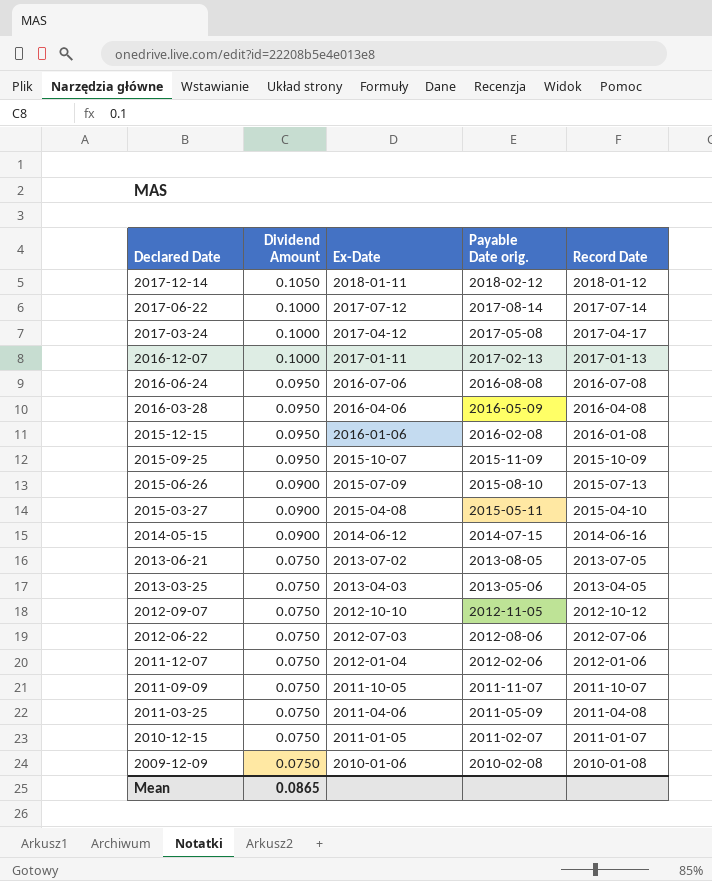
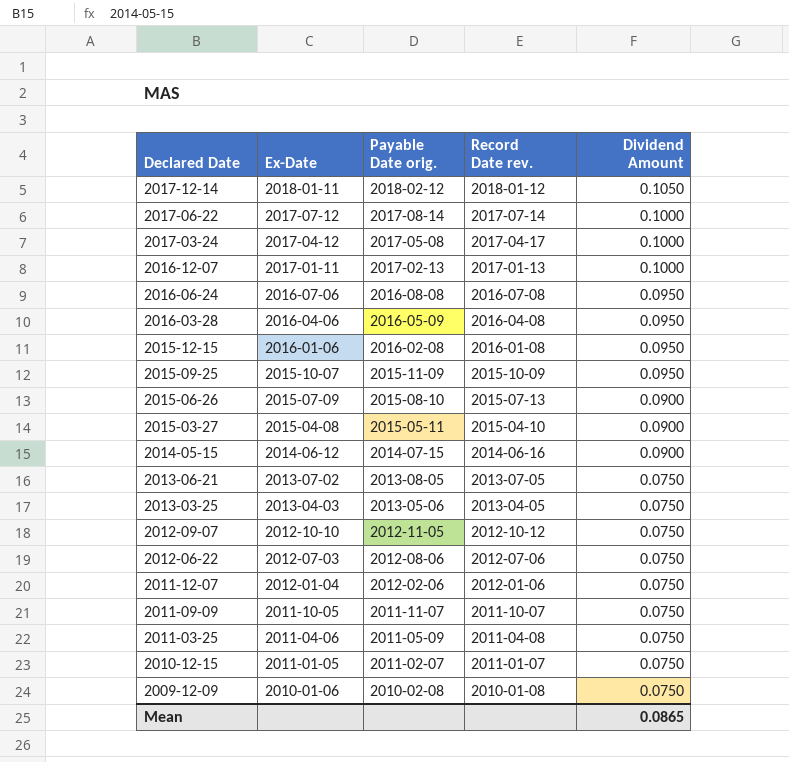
column name: Record Date -> Record Date rev.
column Dividend Amount | position: 2 -> 5

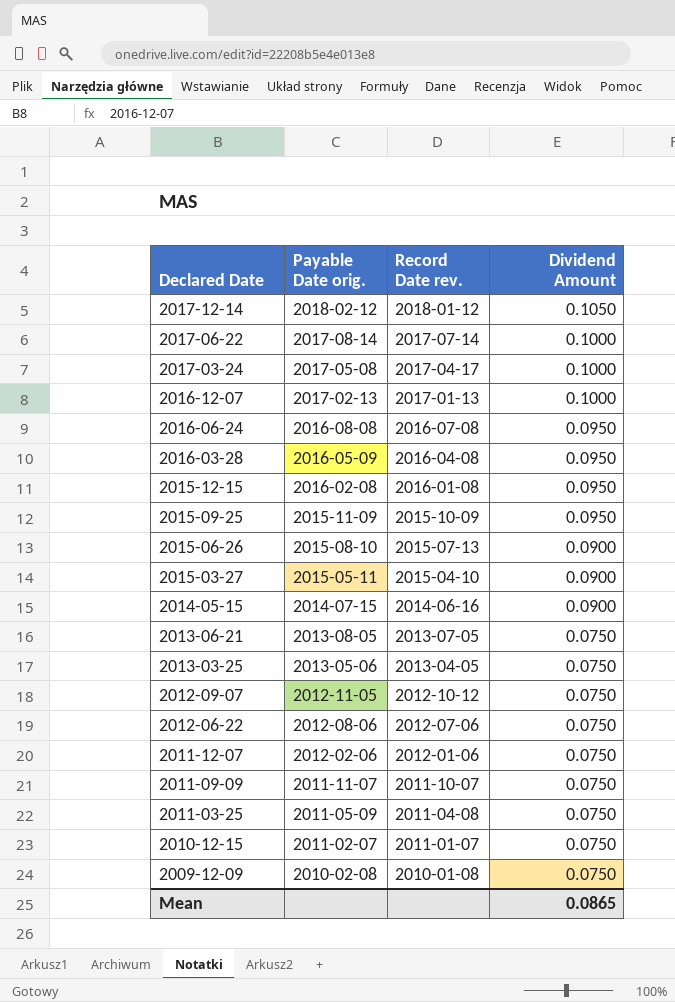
column Ex-Date | position: 2 -> none

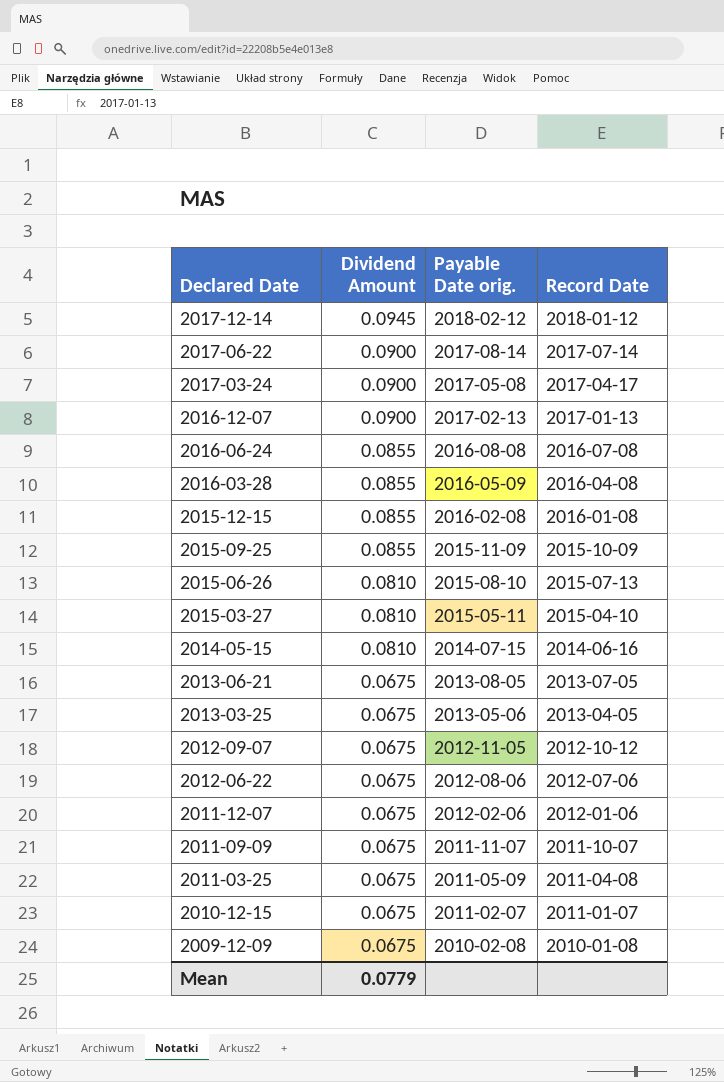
column Dividend Amount | position: 4 -> 2
column name: Record Date rev. -> Record Date
2017-12-14 | Dividend Amount: 0.1050 -> 0.0945
2017-06-22 | Dividend Amount: 0.1000 -> 0.0900
2017-03-24 | Dividend Amount: 0.1000 -> 0.0900
2016-12-07 | Dividend Amount: 0.1000 -> 0.0900
2016-06-24 | Dividend Amount: 0.0950 -> 0.0855
2016-03-28 | Dividend Amount: 0.0950 -> 0.0855
2015-12-15 | Dividend Amount: 0.0950 -> 0.0855
2015-09-25 | Dividend Amount: 0.0950 -> 0.0855
2015-06-26 | Dividend Amount: 0.0900 -> 0.0810
2015-03-27 | Dividend Amount: 0.0900 -> 0.0810
2014-05-15 | Dividend Amount: 0.0900 -> 0.0810
2013-06-21 | Dividend Amount: 0.0750 -> 0.0675
2013-03-25 | Dividend Amount: 0.0750 -> 0.0675
2012-09-07 | Dividend Amount: 0.0750 -> 0.0675
2012-06-22 | Dividend Amount: 0.0750 -> 0.0675
2011-12-07 | Dividend Amount: 0.0750 -> 0.0675
2011-09-09 | Dividend Amount: 0.0750 -> 0.0675
2011-03-25 | Dividend Amount: 0.0750 -> 0.0675
2010-12-15 | Dividend Amount: 0.0750 -> 0.0675
2009-12-09 | Dividend Amount: 0.0750 -> 0.0675
Mean | Dividend Amount: 0.0865 -> 0.0779

